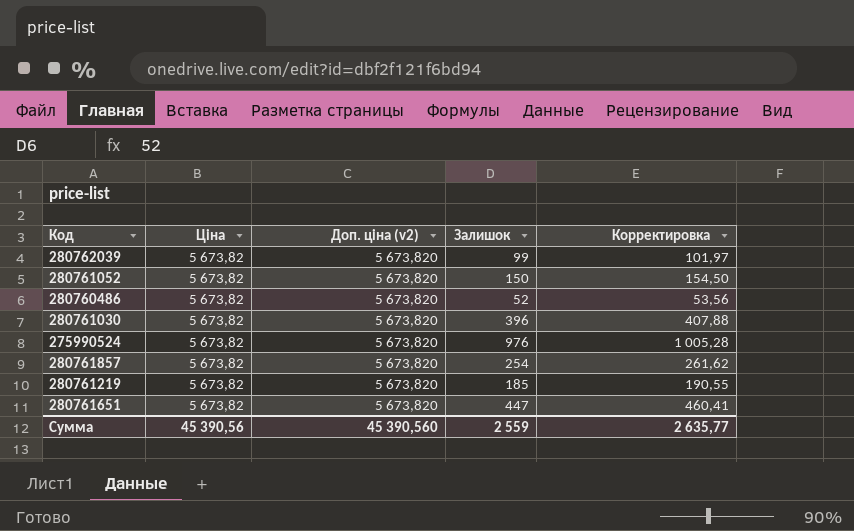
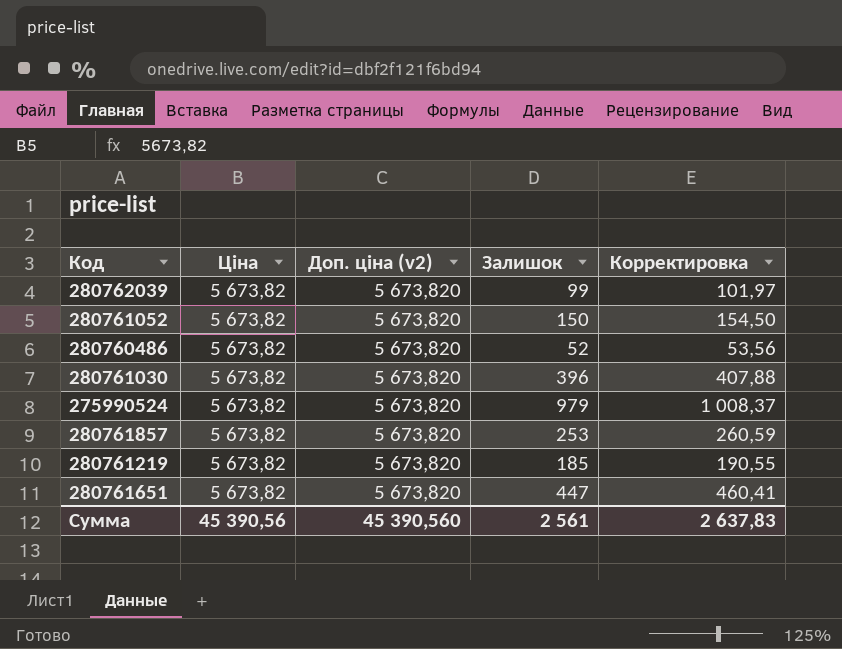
275990524 | Залишок: 976 -> 979
275990524 | Корректировка: 1 005,28 -> 1 008,37
280761857 | Залишок: 254 -> 253
280761857 | Корректировка: 261,62 -> 260,59
Сумма | Залишок: 2 559 -> 2 561
Сумма | Корректировка: 2 635,77 -> 2 637,83

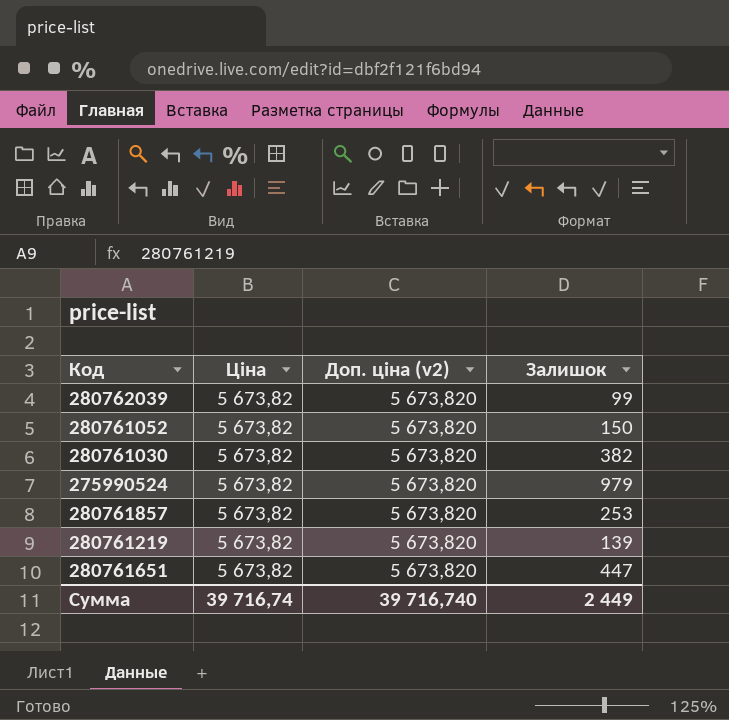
column Корректировка | formula: [Залишок] * 1,03 -> none
row 280760486: 5 673,82 | 5 673,820 | 52 | 53,56 -> none
280761030 | Залишок: 396 -> 382
280761219 | Залишок: 185 -> 139
Сумма | Ціна: 45 390,56 -> 39 716,74
Сумма | Доп. ціна (v2): 45 390,560 -> 39 716,740
Сумма | Залишок: 2 561 -> 2 449

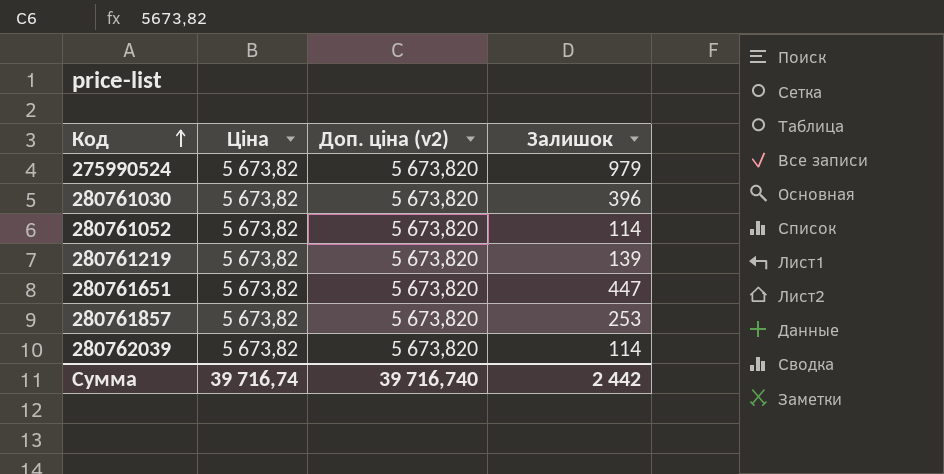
row order: none -> Код ascending
280761030 | Залишок: 382 -> 396
280761052 | Залишок: 150 -> 114
280762039 | Залишок: 99 -> 114
Сумма | Залишок: 2 449 -> 2 442

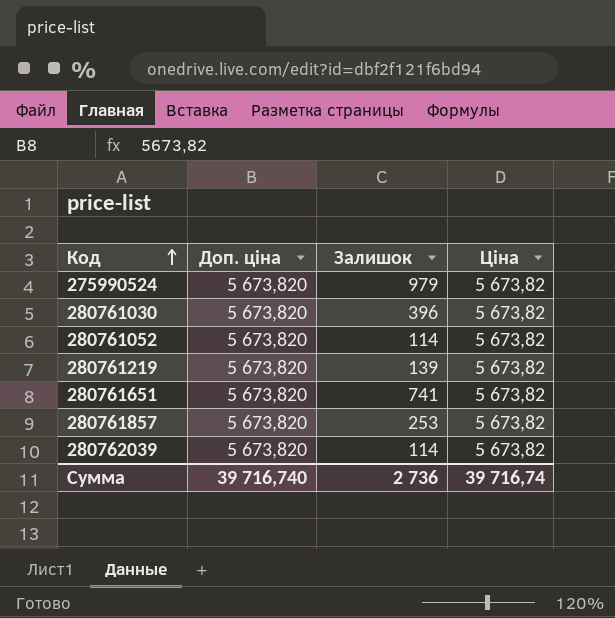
column name: Доп. ціна (v2) -> Доп. ціна
column Ціна | position: 2 -> 4
280761651 | Залишок: 447 -> 741
Сумма | Залишок: 2 442 -> 2 736

